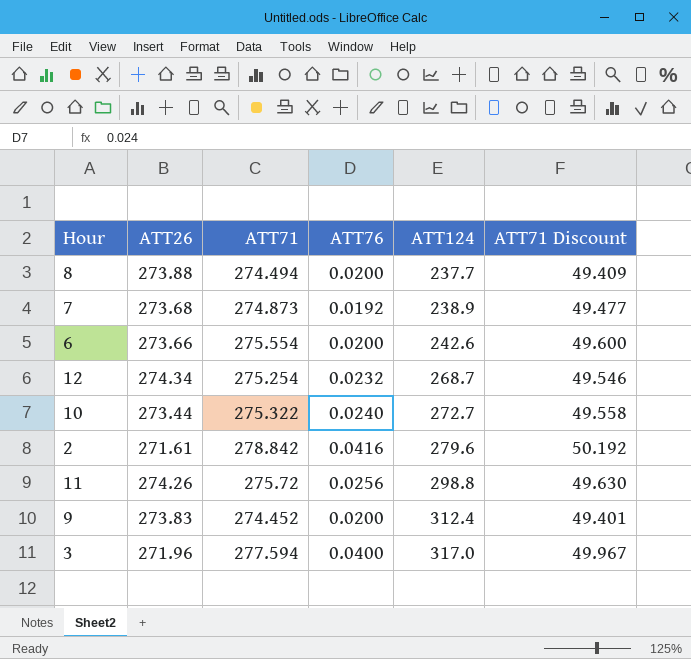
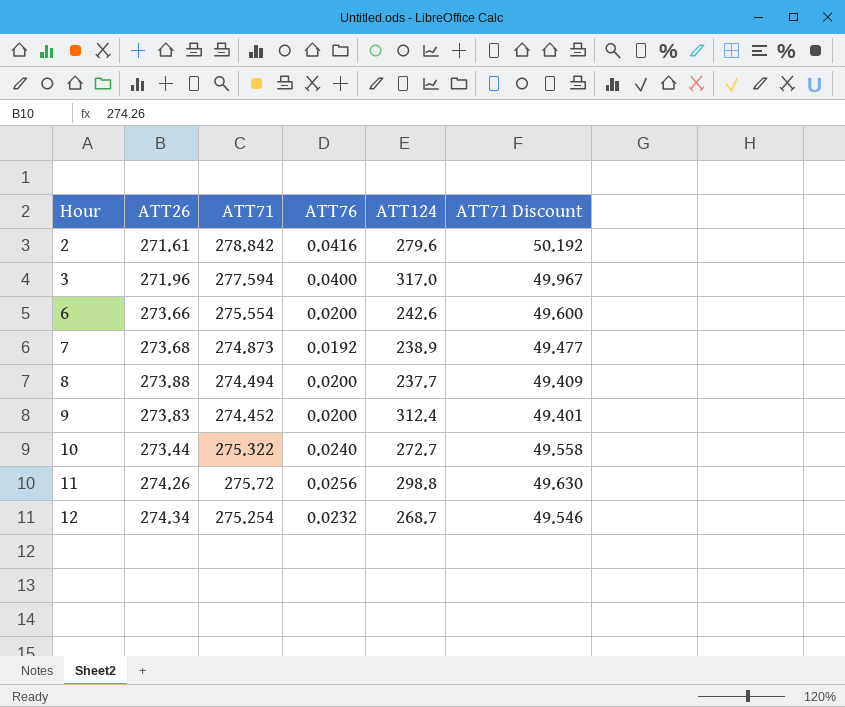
row order: ATT124 ascending -> Hour ascending

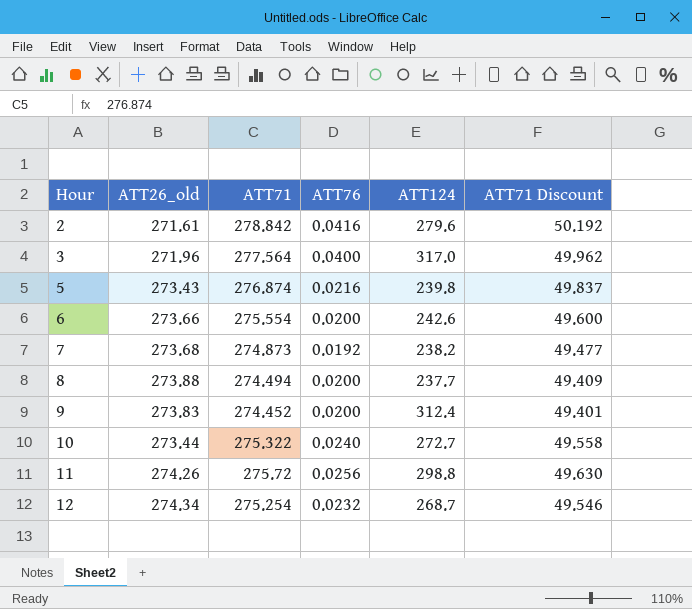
column name: ATT26 -> ATT26_old
3 | ATT71: 277.594 -> 277.564
3 | ATT71 Discount: 49.967 -> 49.962
row 5: none -> 273.43 | 276.874 | 0.0216 | 239.8 | 49.837
7 | ATT124: 238.9 -> 238.2

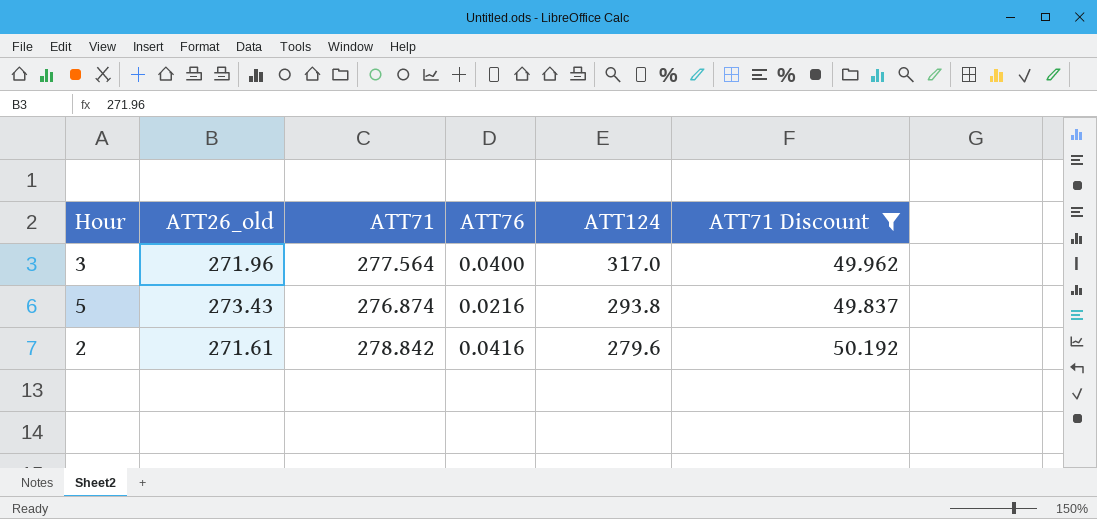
filter: none -> ATT71 Discount >= 49.837
row order: Hour ascending -> ATT124 descending
5 | ATT124: 239.8 -> 293.8

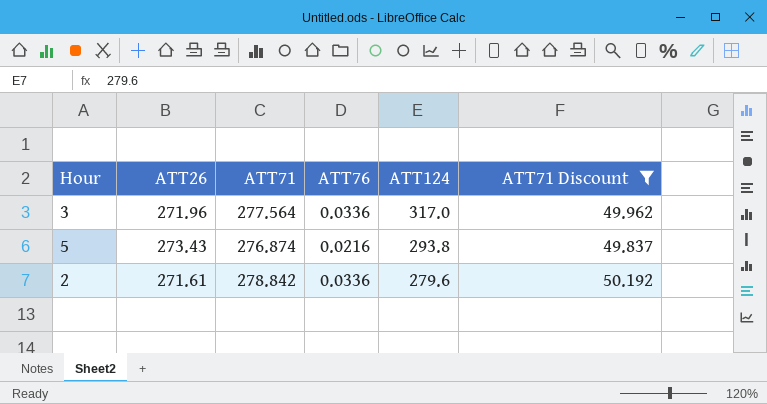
column name: ATT26_old -> ATT26
3 | ATT76: 0.0400 -> 0.0336
2 | ATT76: 0.0416 -> 0.0336

